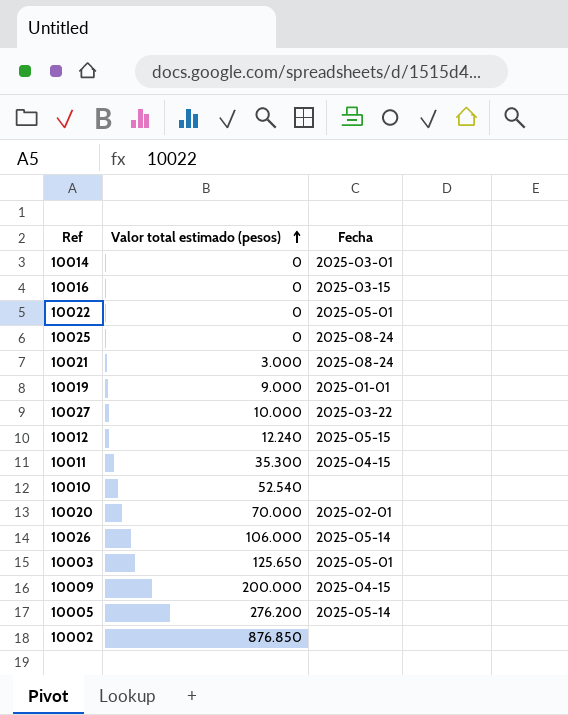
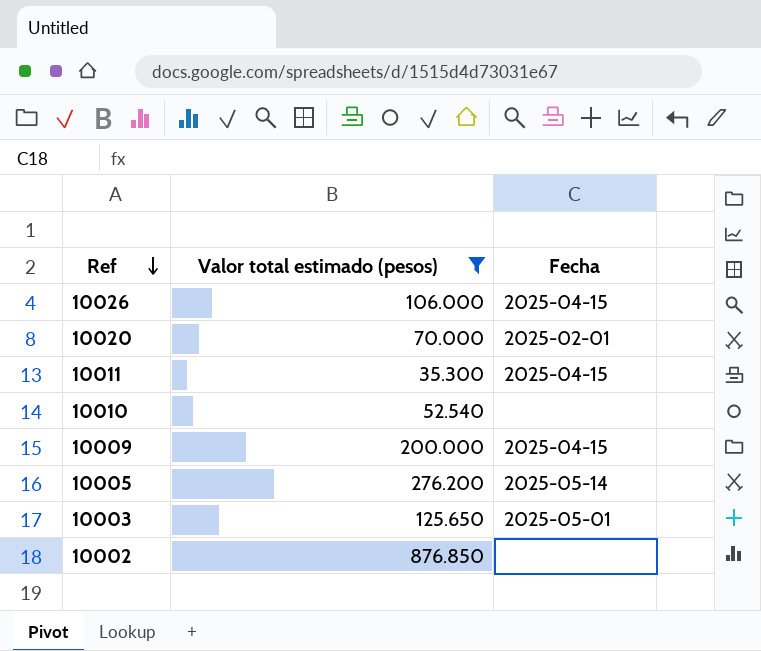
filter: none -> Valor total estimado (pesos) >= 35.300
row order: Valor total estimado (pesos) ascending -> Ref descending
10026 | Fecha: 2025-05-14 -> 2025-04-15

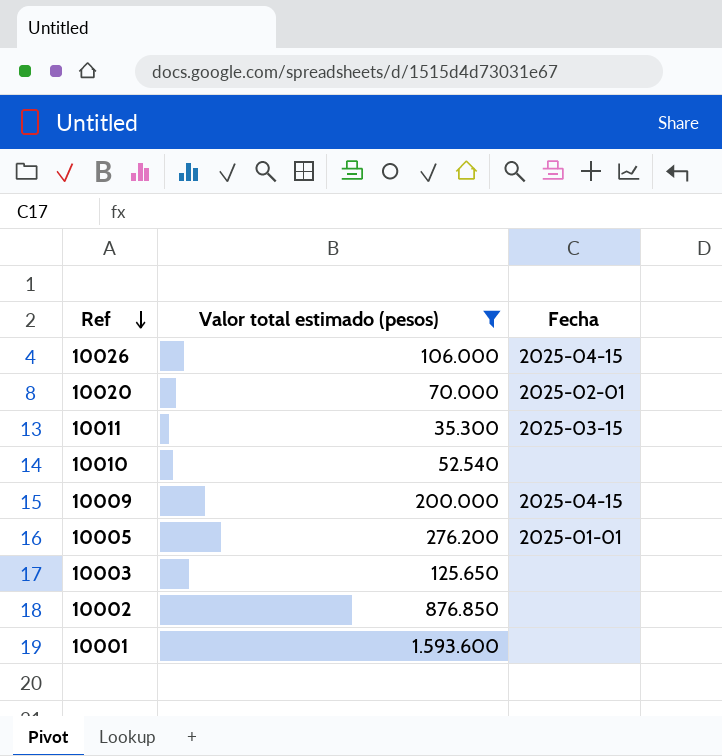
10011 | Fecha: 2025-04-15 -> 2025-03-15
10005 | Fecha: 2025-05-14 -> 2025-01-01
10003 | Fecha: 2025-05-01 -> none
row 10001: none -> 1.593.600 | none

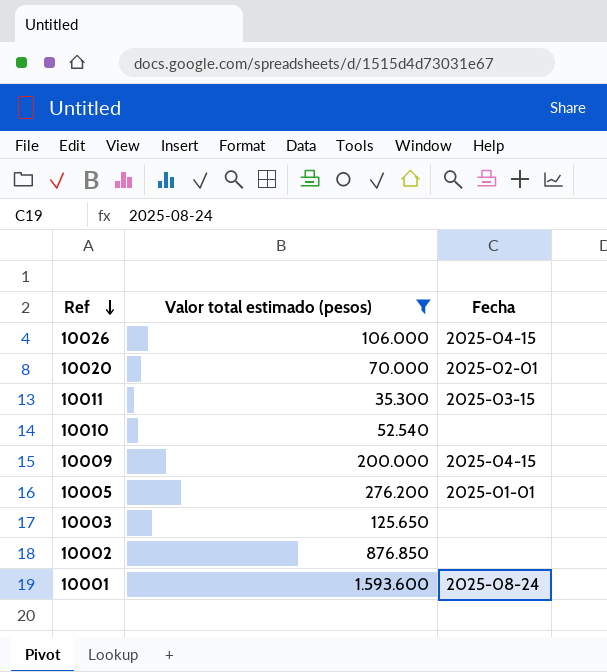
10001 | Fecha: none -> 2025-08-24

